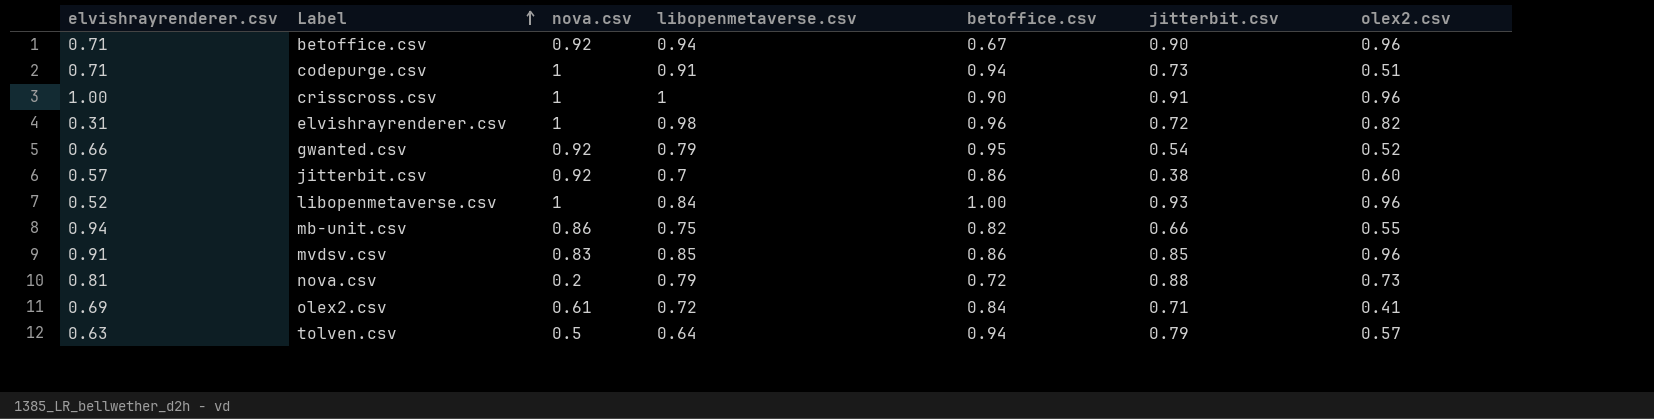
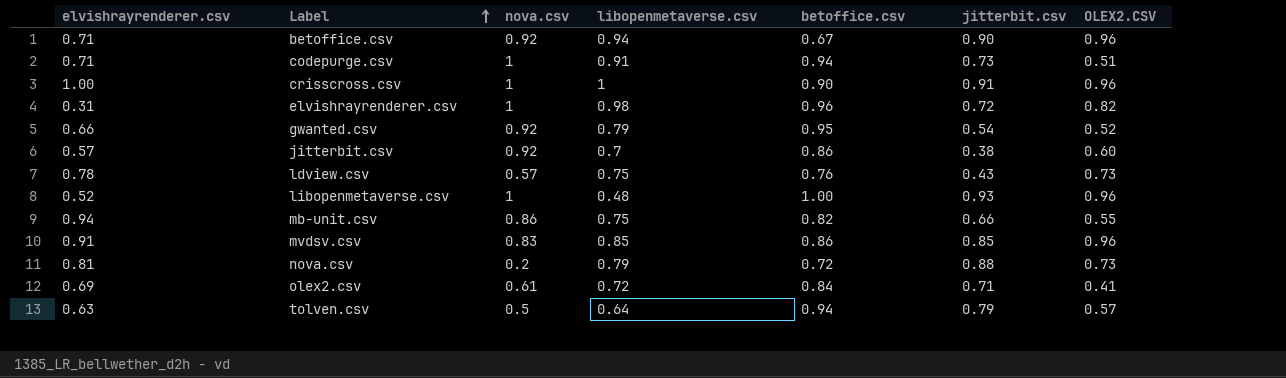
column name: olex2.csv -> OLEX2.CSV
row ldview.csv: none -> 0.78 | 0.57 | 0.75 | 0.76 | 0.43 | 0.73
libopenmetaverse.csv | libopenmetaverse.csv: 0.84 -> 0.48

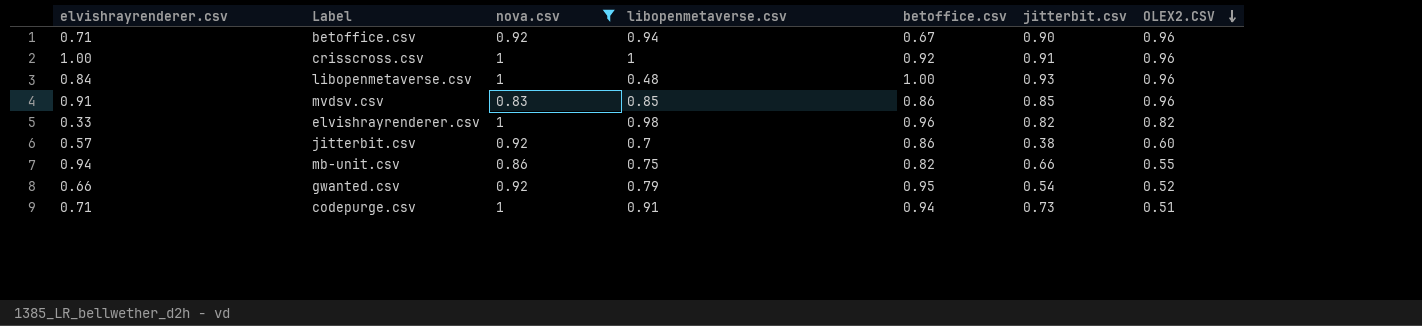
filter: none -> nova.csv >= 0.83
row order: Label ascending -> OLEX2.CSV descending
crisscross.csv | betoffice.csv: 0.90 -> 0.92
libopenmetaverse.csv | elvishrayrenderer.csv: 0.52 -> 0.84
elvishrayrenderer.csv | elvishrayrenderer.csv: 0.31 -> 0.33
elvishrayrenderer.csv | jitterbit.csv: 0.72 -> 0.82

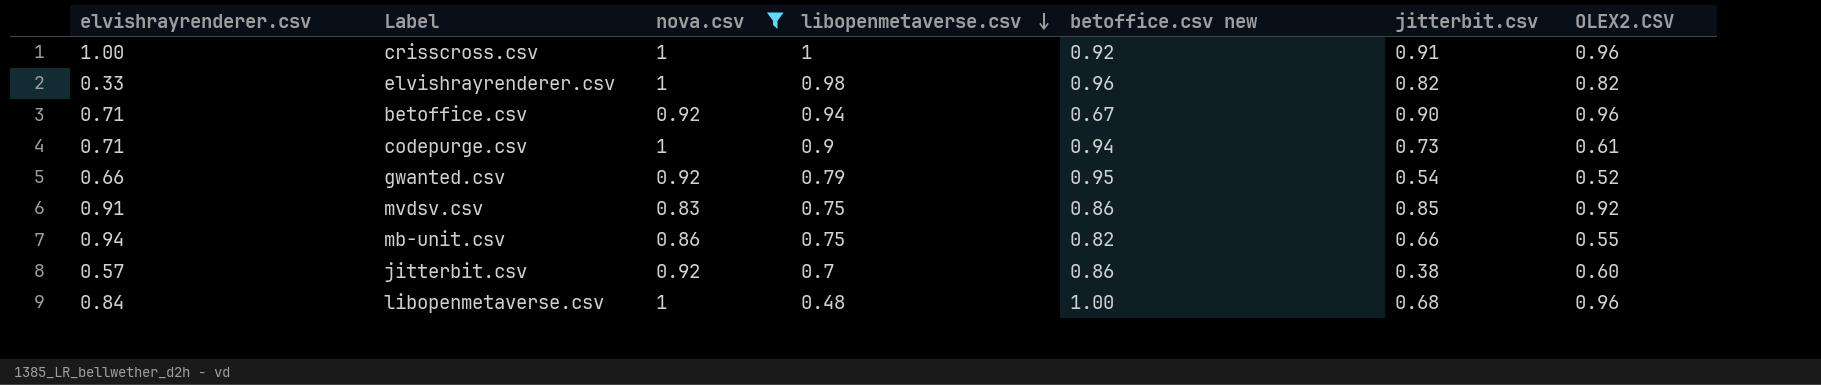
row order: OLEX2.CSV descending -> libopenmetaverse.csv descending
column name: betoffice.csv -> betoffice.csv new
codepurge.csv | libopenmetaverse.csv: 0.91 -> 0.9
codepurge.csv | OLEX2.CSV: 0.51 -> 0.61
mvdsv.csv | libopenmetaverse.csv: 0.85 -> 0.75
mvdsv.csv | OLEX2.CSV: 0.96 -> 0.92
libopenmetaverse.csv | jitterbit.csv: 0.93 -> 0.68

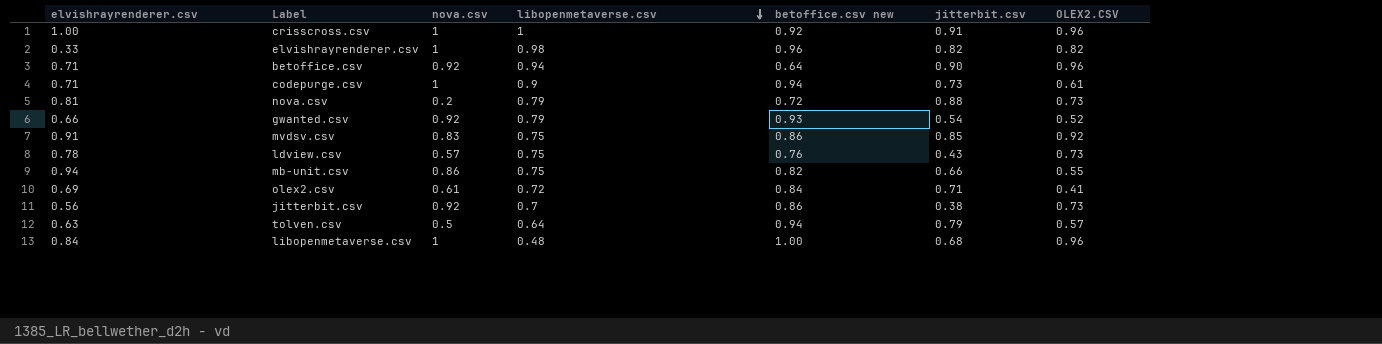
filter: nova.csv >= 0.83 -> none
betoffice.csv | betoffice.csv new: 0.67 -> 0.64
gwanted.csv | betoffice.csv new: 0.95 -> 0.93
jitterbit.csv | elvishrayrenderer.csv: 0.57 -> 0.56
jitterbit.csv | OLEX2.CSV: 0.60 -> 0.73

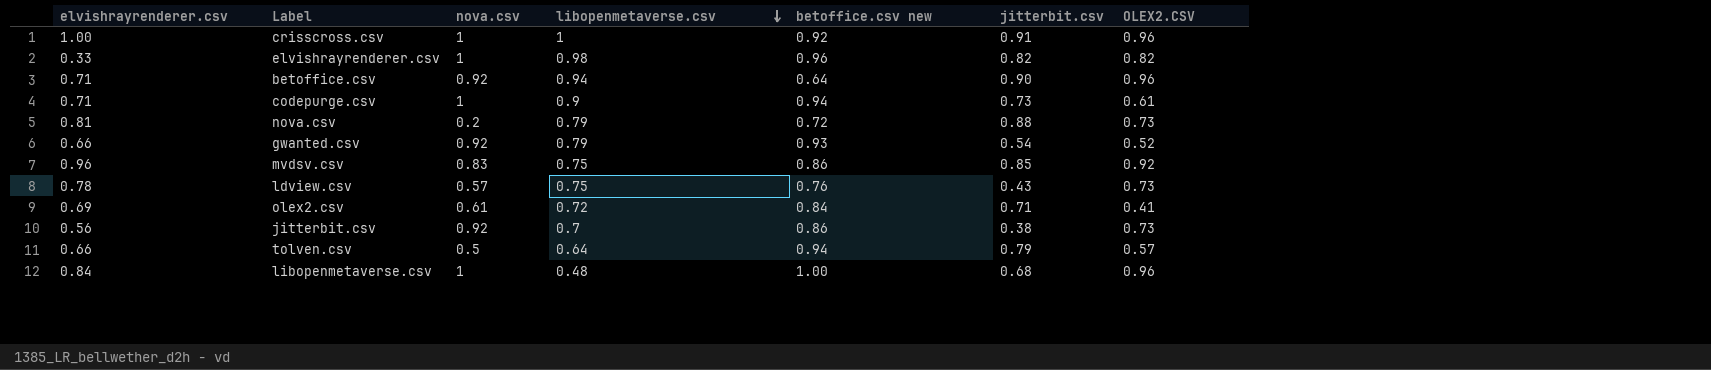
row mb-unit.csv: 0.94 | 0.86 | 0.75 | 0.82 | 0.66 | 0.55 -> none
mvdsv.csv | elvishrayrenderer.csv: 0.91 -> 0.96
tolven.csv | elvishrayrenderer.csv: 0.63 -> 0.66

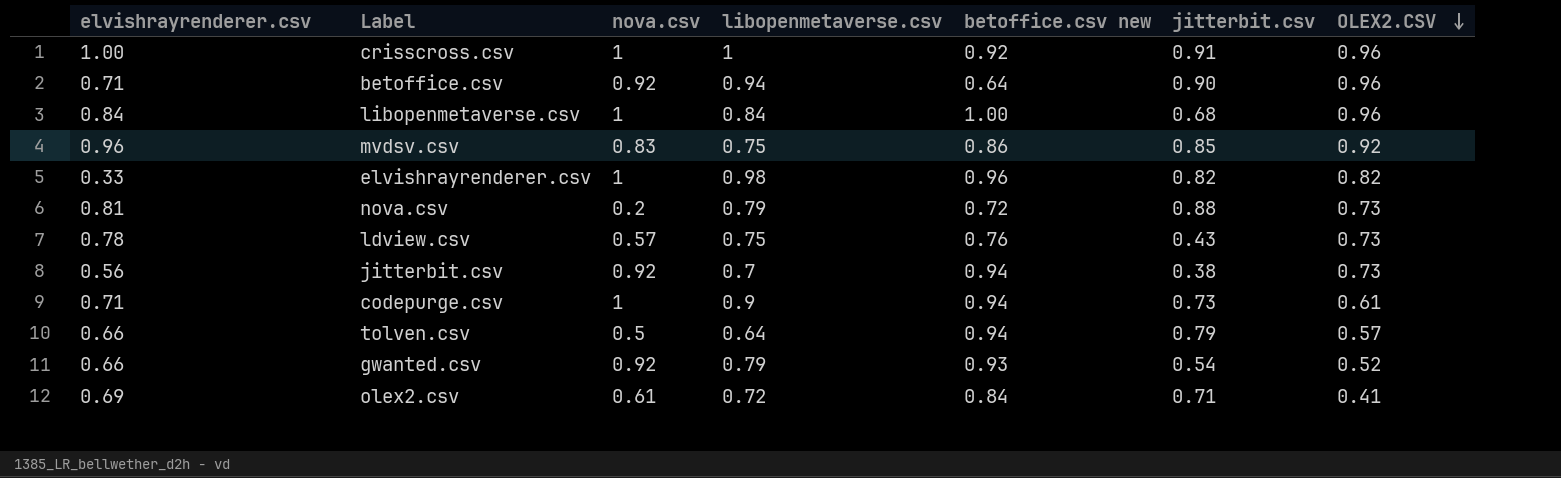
row order: libopenmetaverse.csv descending -> OLEX2.CSV descending
libopenmetaverse.csv | libopenmetaverse.csv: 0.48 -> 0.84
jitterbit.csv | betoffice.csv new: 0.86 -> 0.94

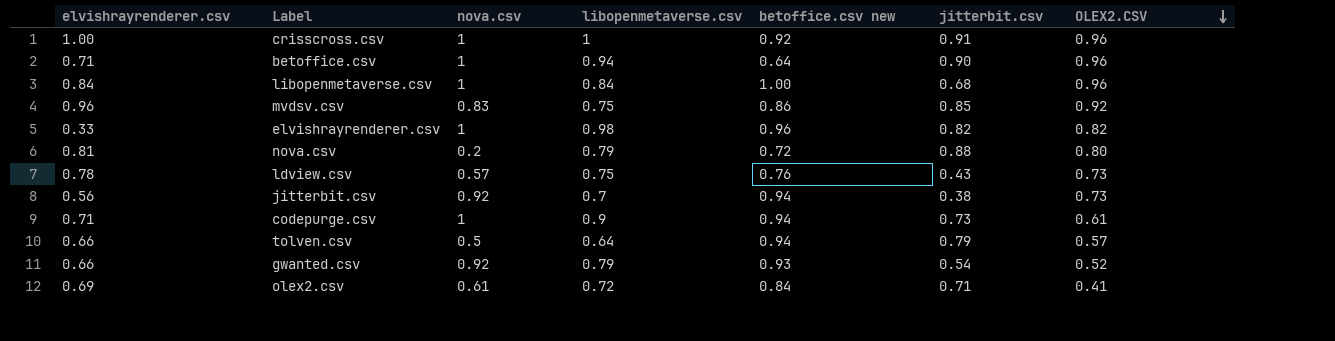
betoffice.csv | nova.csv: 0.92 -> 1
nova.csv | OLEX2.CSV: 0.73 -> 0.80

